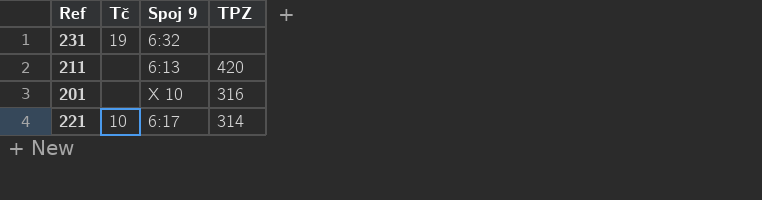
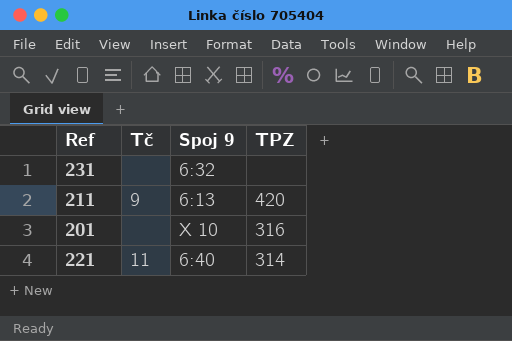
231 | Tč: 19 -> none
211 | Tč: none -> 9
221 | Tč: 10 -> 11
221 | Spoj 9: 6:17 -> 6:40

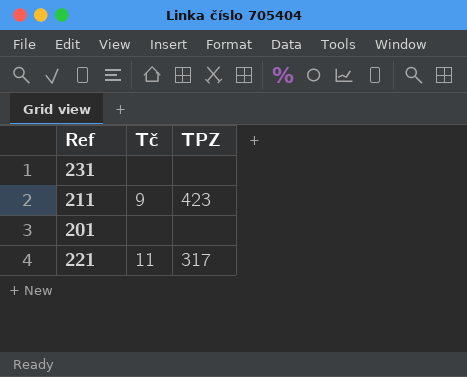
column Spoj 9 | position: 3 -> none
211 | TPZ: 420 -> 423
201 | TPZ: 316 -> none
221 | TPZ: 314 -> 317

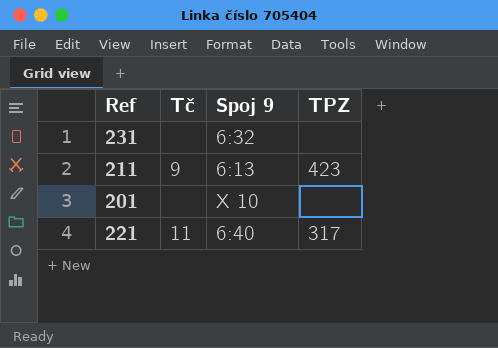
column Spoj 9 | position: none -> 3

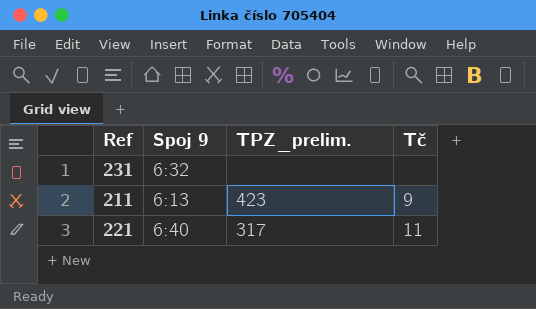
column name: TPZ -> TPZ_prelim.
column Tč | position: 2 -> 4
row 201: none | X 10 | none -> none

